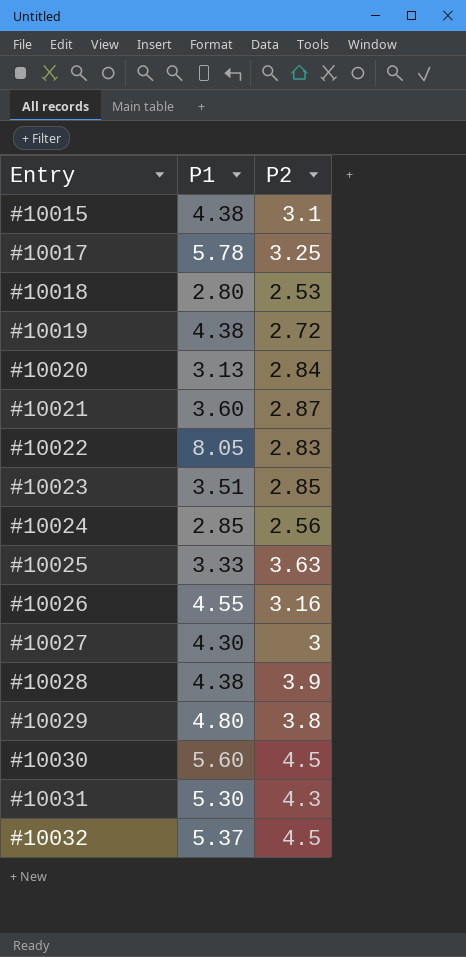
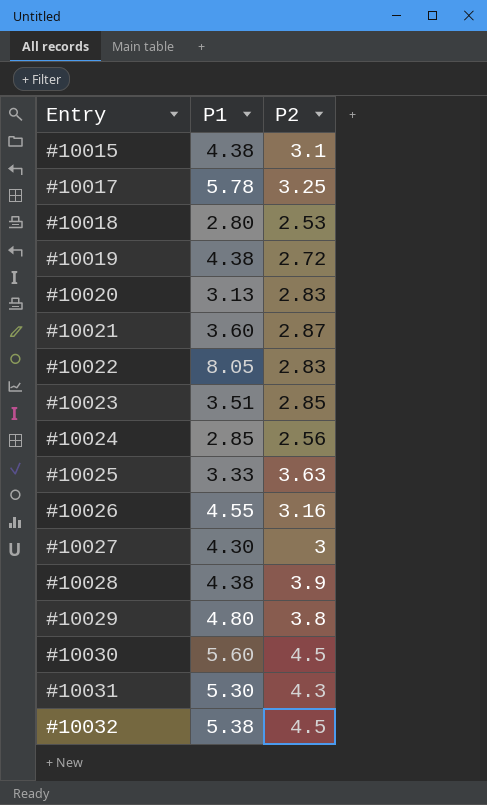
#10020 | P2: 2.84 -> 2.83
#10032 | P1: 5.37 -> 5.38

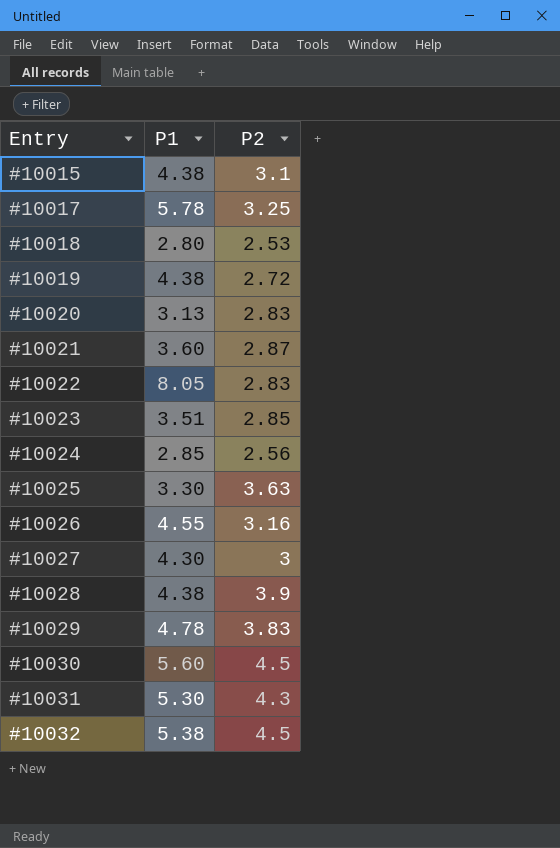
#10025 | P1: 3.33 -> 3.30
#10029 | P1: 4.80 -> 4.78
#10029 | P2: 3.8 -> 3.83

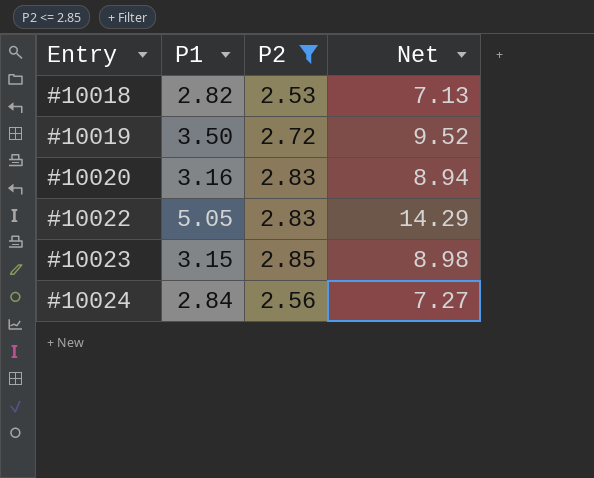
filter: none -> P2 <= 2.85
column Net | formula: none -> [P1] * [P2]
#10018 | P1: 2.80 -> 2.82
#10019 | P1: 4.38 -> 3.50
#10020 | P1: 3.13 -> 3.16
#10022 | P1: 8.05 -> 5.05
#10023 | P1: 3.51 -> 3.15
#10024 | P1: 2.85 -> 2.84

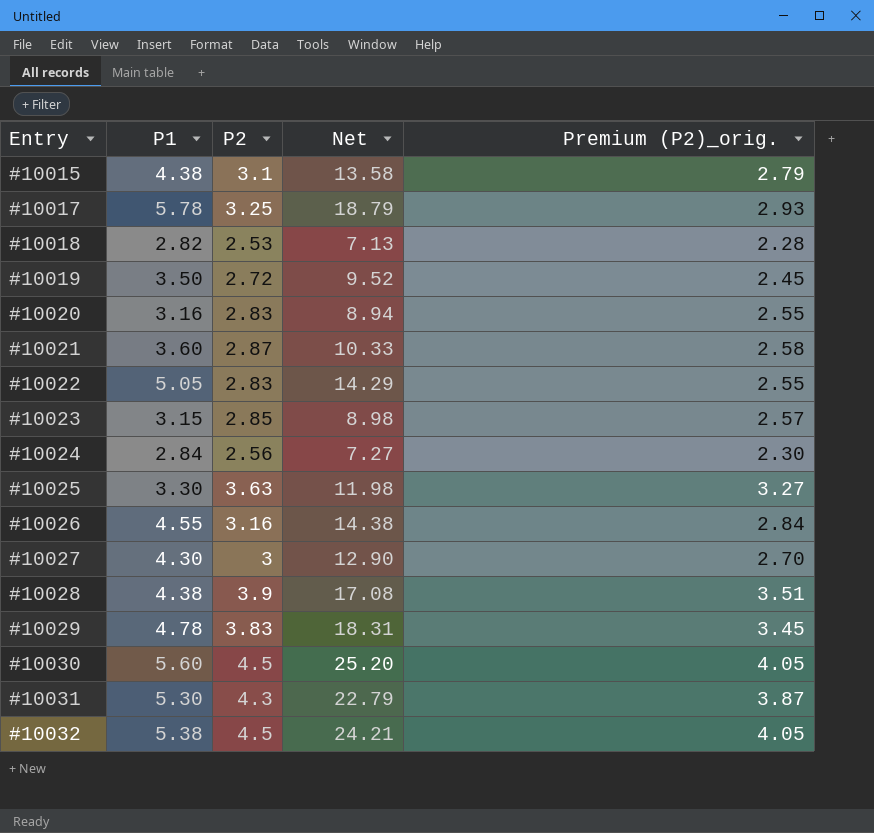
filter: P2 <= 2.85 -> none
column Premium (P2)_orig. | formula: none -> [P2] * 0.9

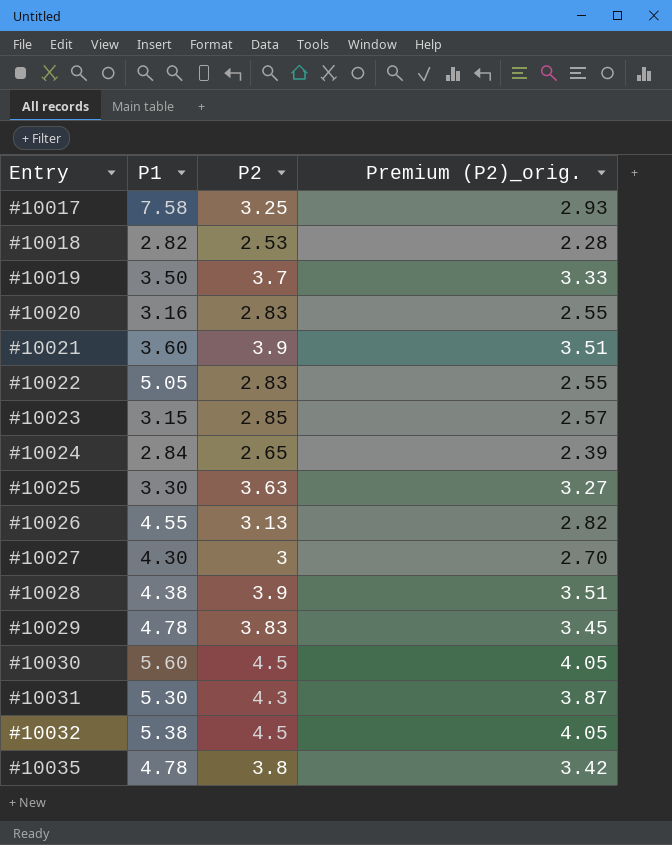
column Net | formula: [P1] * [P2] -> none
row #10015: 4.38 | 3.1 | 13.58 | 2.79 -> none
#10017 | P1: 5.78 -> 7.58
#10019 | P2: 2.72 -> 3.7
#10019 | Premium (P2)_orig.: 2.45 -> 3.33
#10021 | P2: 2.87 -> 3.9
#10021 | Premium (P2)_orig.: 2.58 -> 3.51
#10024 | P2: 2.56 -> 2.65
#10024 | Premium (P2)_orig.: 2.30 -> 2.39
#10026 | P2: 3.16 -> 3.13
#10026 | Premium (P2)_orig.: 2.84 -> 2.82
row #10035: none -> 4.78 | 3.8 | 3.42

